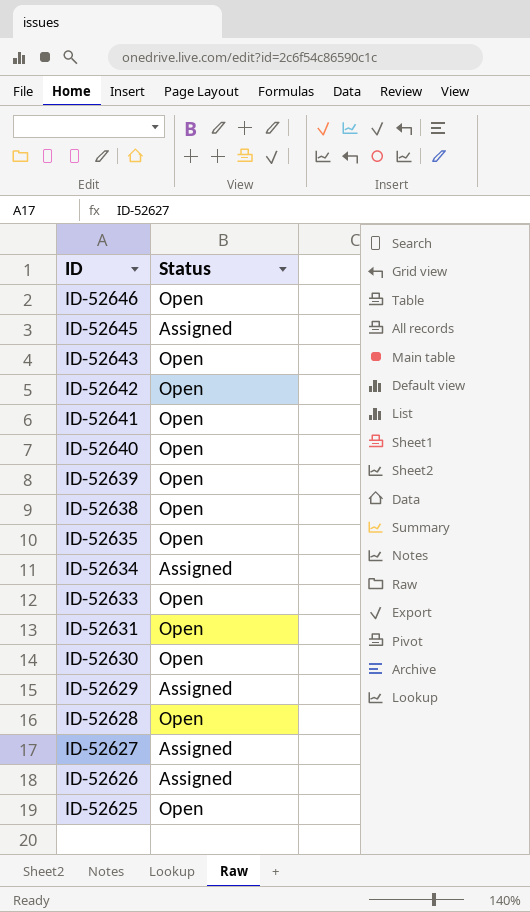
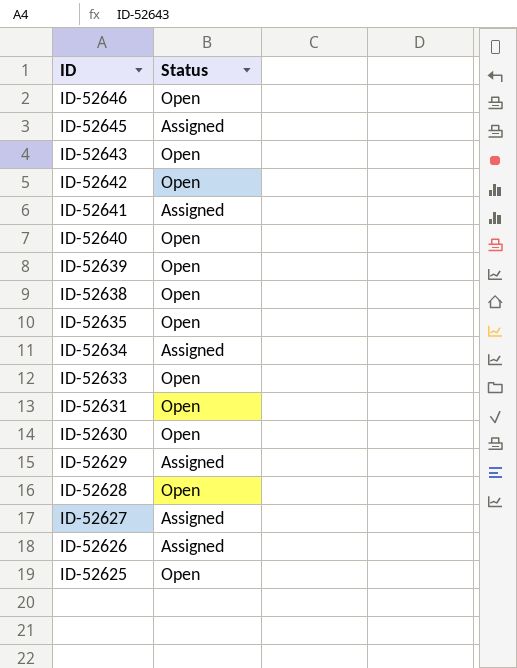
ID-52641 | Status: Open -> Assigned

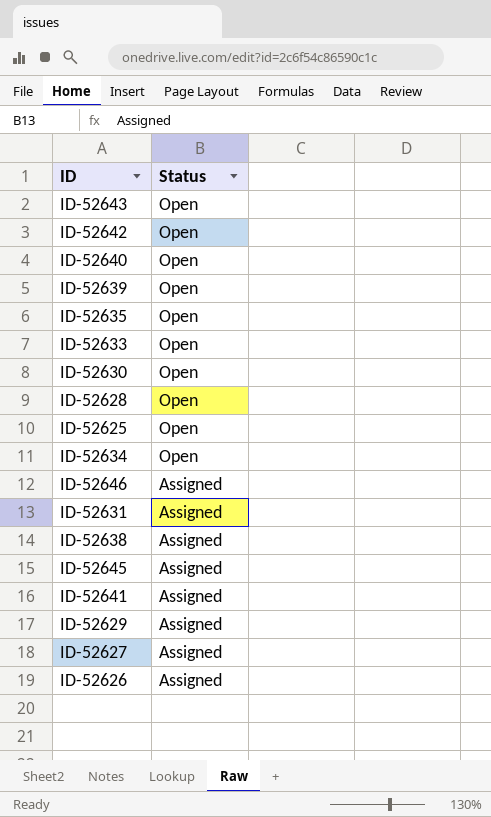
row order: ID descending -> Status descending
ID-52634 | Status: Assigned -> Open
ID-52646 | Status: Open -> Assigned
ID-52631 | Status: Open -> Assigned
ID-52638 | Status: Open -> Assigned

